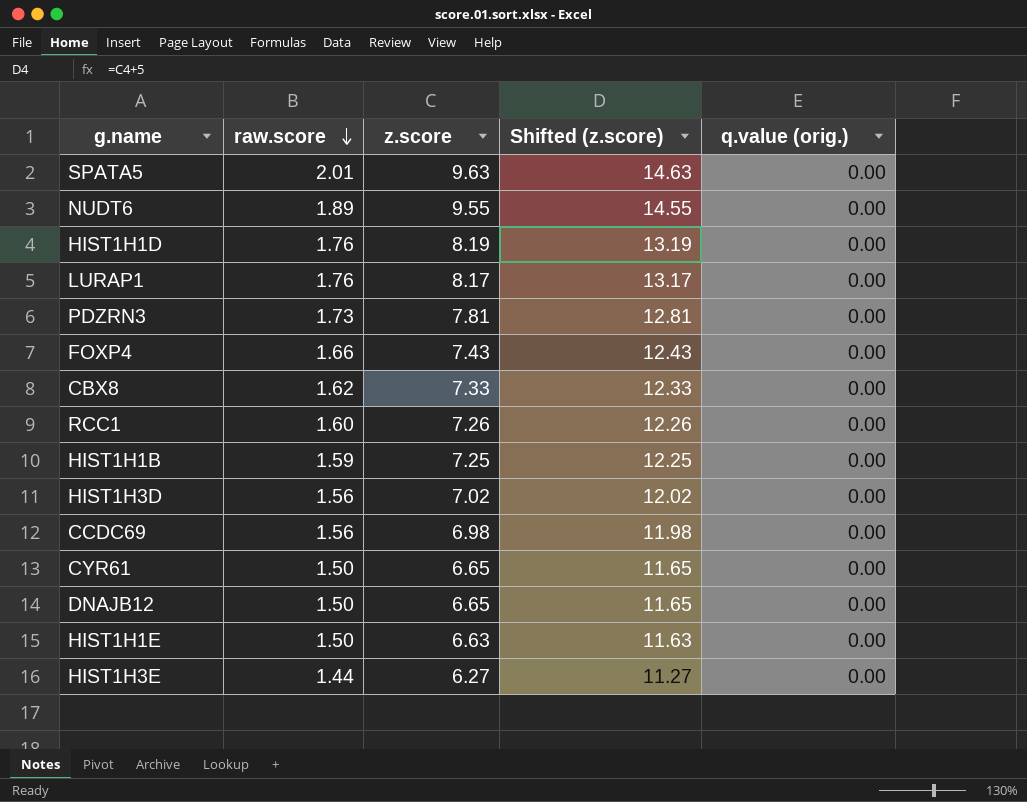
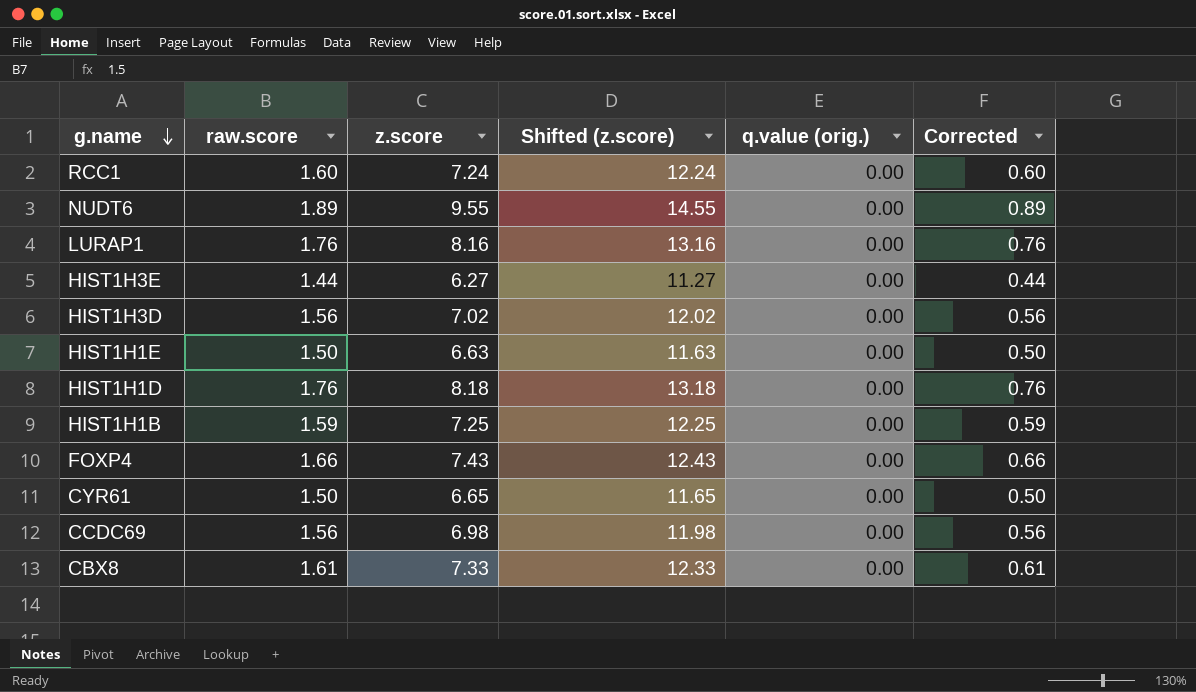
row order: raw.score descending -> g.name descending
column Corrected | formula: none -> [raw.score] - 1
row SPATA5: 2.01 | 9.63 | 14.63 | 0.00 -> none
row PDZRN3: 1.73 | 7.81 | 12.81 | 0.00 -> none
row DNAJB12: 1.50 | 6.65 | 11.65 | 0.00 -> none
RCC1 | z.score: 7.26 -> 7.24
RCC1 | Shifted (z.score): 12.26 -> 12.24
LURAP1 | z.score: 8.17 -> 8.16
LURAP1 | Shifted (z.score): 13.17 -> 13.16
HIST1H1D | z.score: 8.19 -> 8.18
HIST1H1D | Shifted (z.score): 13.19 -> 13.18
CBX8 | raw.score: 1.62 -> 1.61

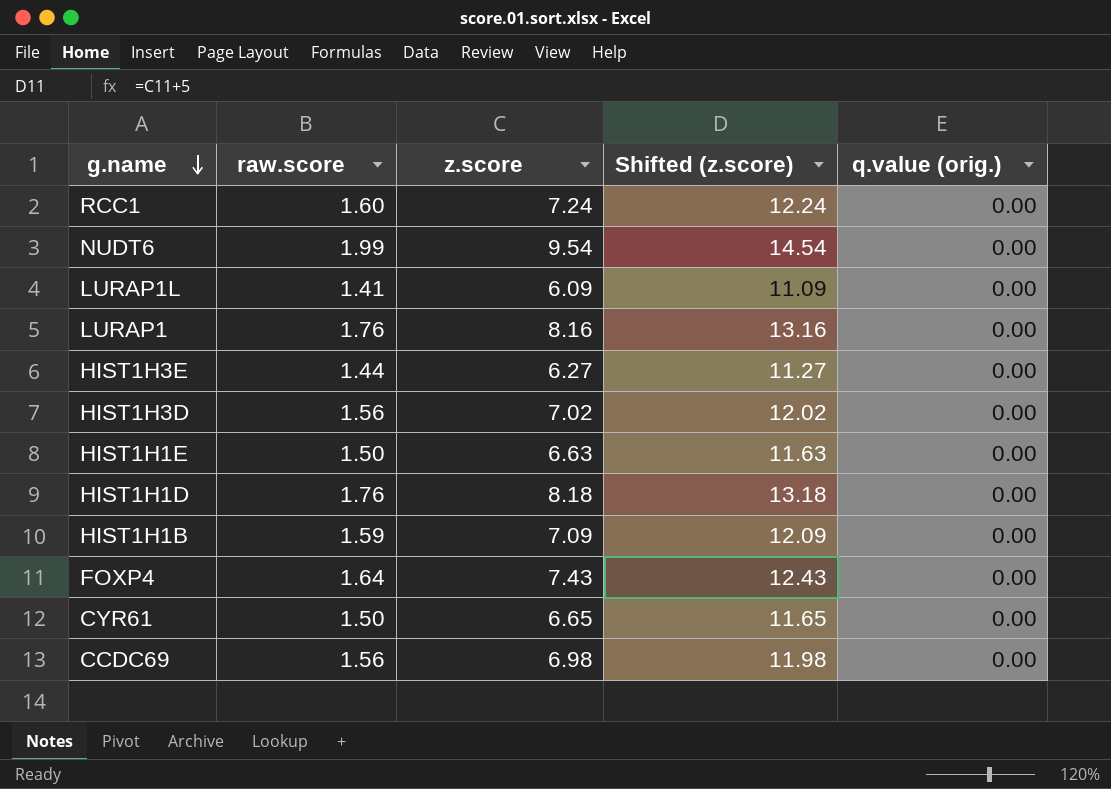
column Corrected | formula: [raw.score] - 1 -> none
row CBX8: 1.61 | 7.33 | 12.33 | 0.00 | 0.61 -> none
NUDT6 | raw.score: 1.89 -> 1.99
NUDT6 | z.score: 9.55 -> 9.54
NUDT6 | Shifted (z.score): 14.55 -> 14.54
row LURAP1L: none -> 1.41 | 6.09 | 11.09 | 0.00
HIST1H1B | z.score: 7.25 -> 7.09
HIST1H1B | Shifted (z.score): 12.25 -> 12.09
FOXP4 | raw.score: 1.66 -> 1.64

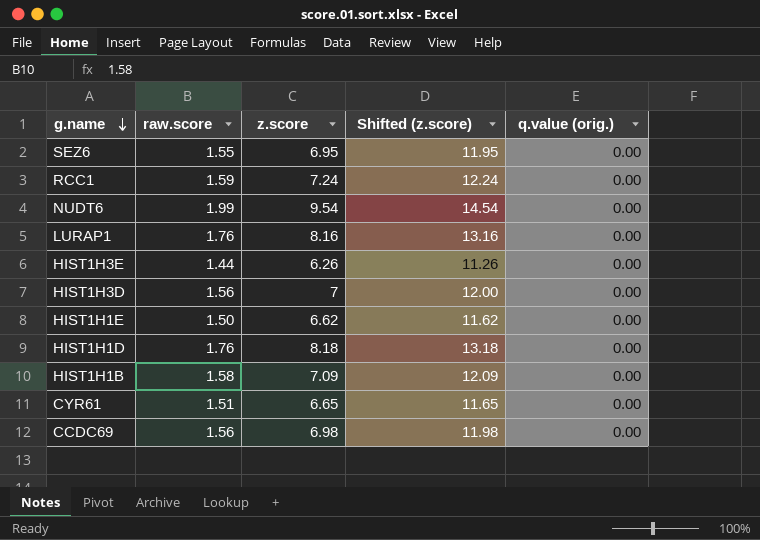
row LURAP1L: 1.41 | 6.09 | 11.09 | 0.00 -> none
row FOXP4: 1.64 | 7.43 | 12.43 | 0.00 -> none
row SEZ6: none -> 1.55 | 6.95 | 11.95 | 0.00
RCC1 | raw.score: 1.60 -> 1.59
HIST1H3E | z.score: 6.27 -> 6.26
HIST1H3E | Shifted (z.score): 11.27 -> 11.26
HIST1H3D | z.score: 7.02 -> 7
HIST1H3D | Shifted (z.score): 12.02 -> 12.00
HIST1H1E | z.score: 6.63 -> 6.62
HIST1H1E | Shifted (z.score): 11.63 -> 11.62
HIST1H1B | raw.score: 1.59 -> 1.58
CYR61 | raw.score: 1.50 -> 1.51

